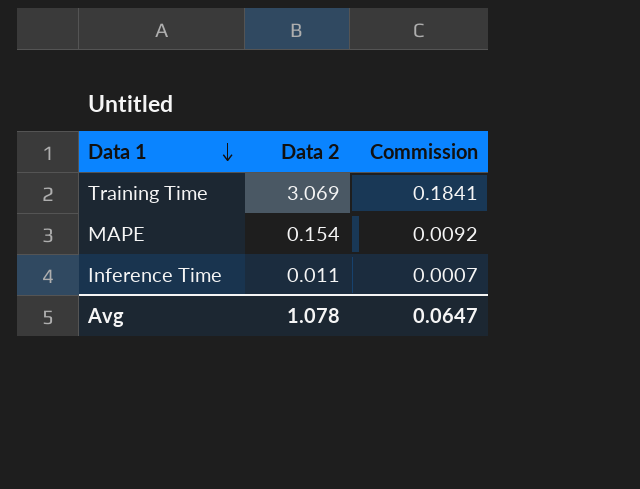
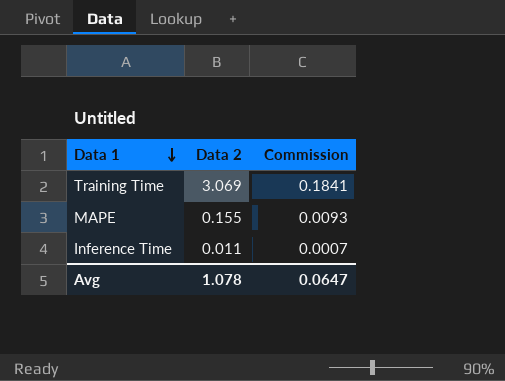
MAPE | Data 2: 0.154 -> 0.155
MAPE | Commission: 0.0092 -> 0.0093

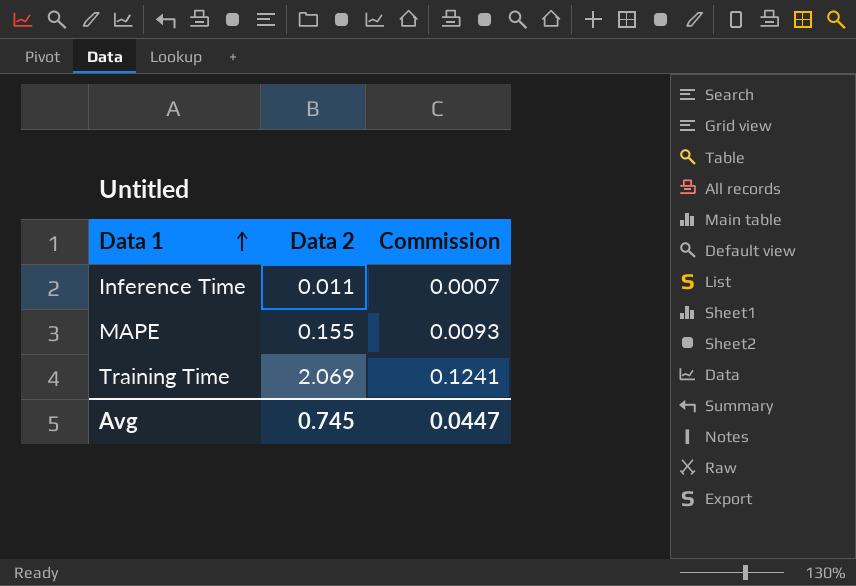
row order: Data 1 descending -> Data 1 ascending
Training Time | Data 2: 3.069 -> 2.069
Training Time | Commission: 0.1841 -> 0.1241
Avg | Data 2: 1.078 -> 0.745
Avg | Commission: 0.0647 -> 0.0447

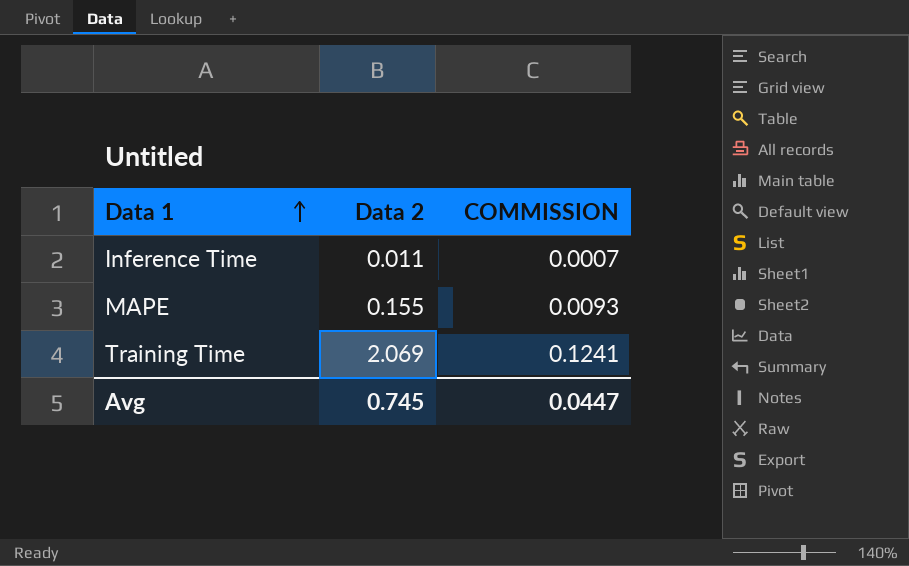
column name: Commission -> COMMISSION

